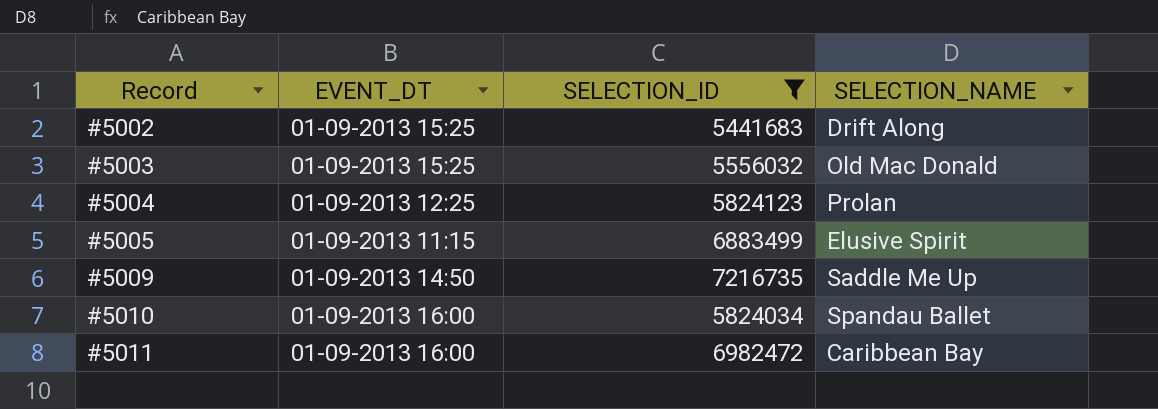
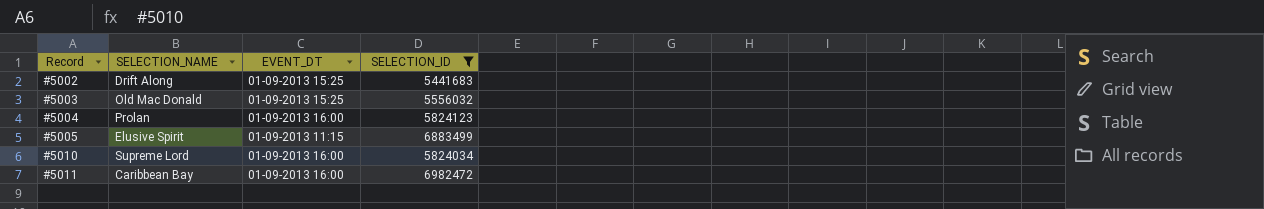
column SELECTION_NAME | position: 4 -> 2
row #5009: 01-09-2013 14:50 | 7216735 | Saddle Me Up -> none
#5004 | EVENT_DT: 01-09-2013 12:25 -> 01-09-2013 16:00
#5010 | SELECTION_NAME: Spandau Ballet -> Supreme Lord

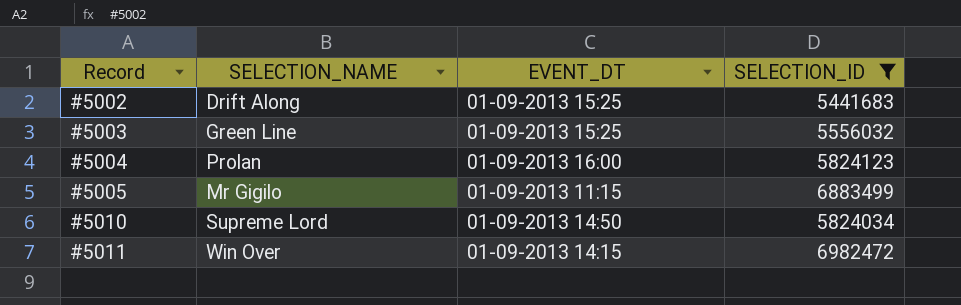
#5003 | SELECTION_NAME: Old Mac Donald -> Green Line
#5005 | SELECTION_NAME: Elusive Spirit -> Mr Gigilo
#5010 | EVENT_DT: 01-09-2013 16:00 -> 01-09-2013 14:50
#5011 | SELECTION_NAME: Caribbean Bay -> Win Over
#5011 | EVENT_DT: 01-09-2013 16:00 -> 01-09-2013 14:15

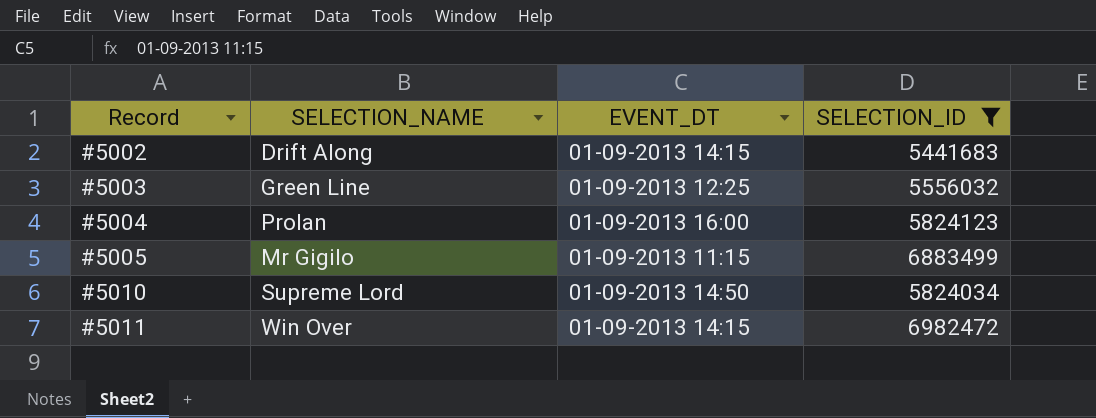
#5002 | EVENT_DT: 01-09-2013 15:25 -> 01-09-2013 14:15
#5003 | EVENT_DT: 01-09-2013 15:25 -> 01-09-2013 12:25

